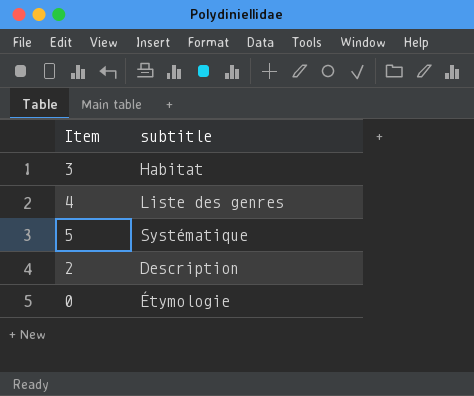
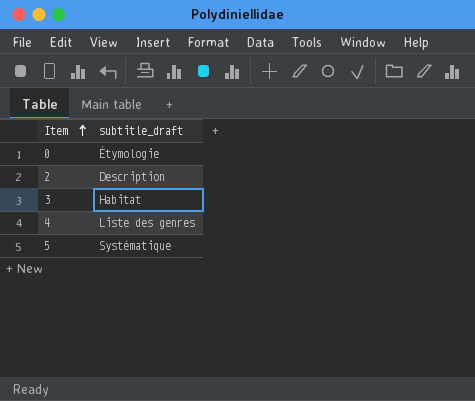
row order: none -> Item ascending
column name: subtitle -> subtitle_draft

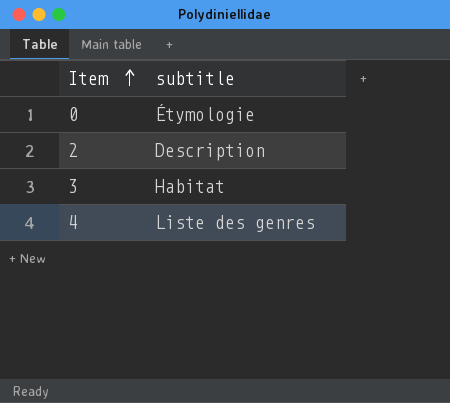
column name: subtitle_draft -> subtitle
row 5: Systématique -> none

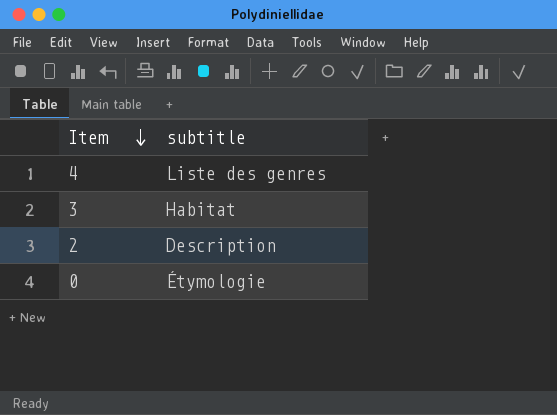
row order: Item ascending -> Item descending

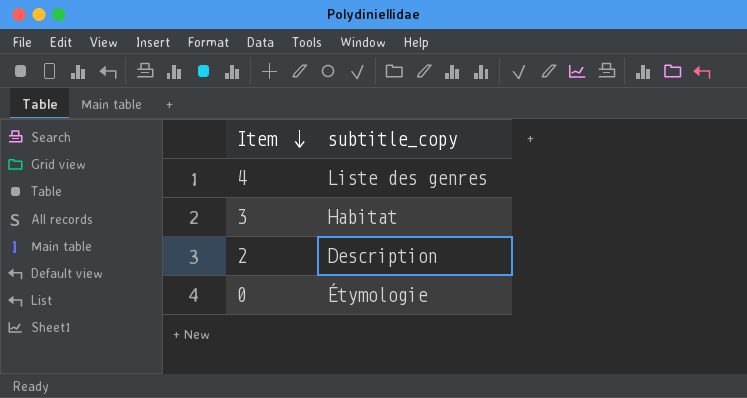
column name: subtitle -> subtitle_copy

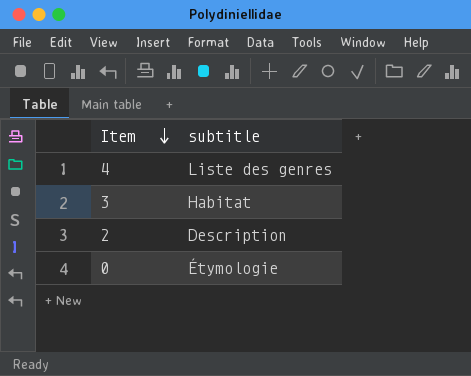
column name: subtitle_copy -> subtitle

